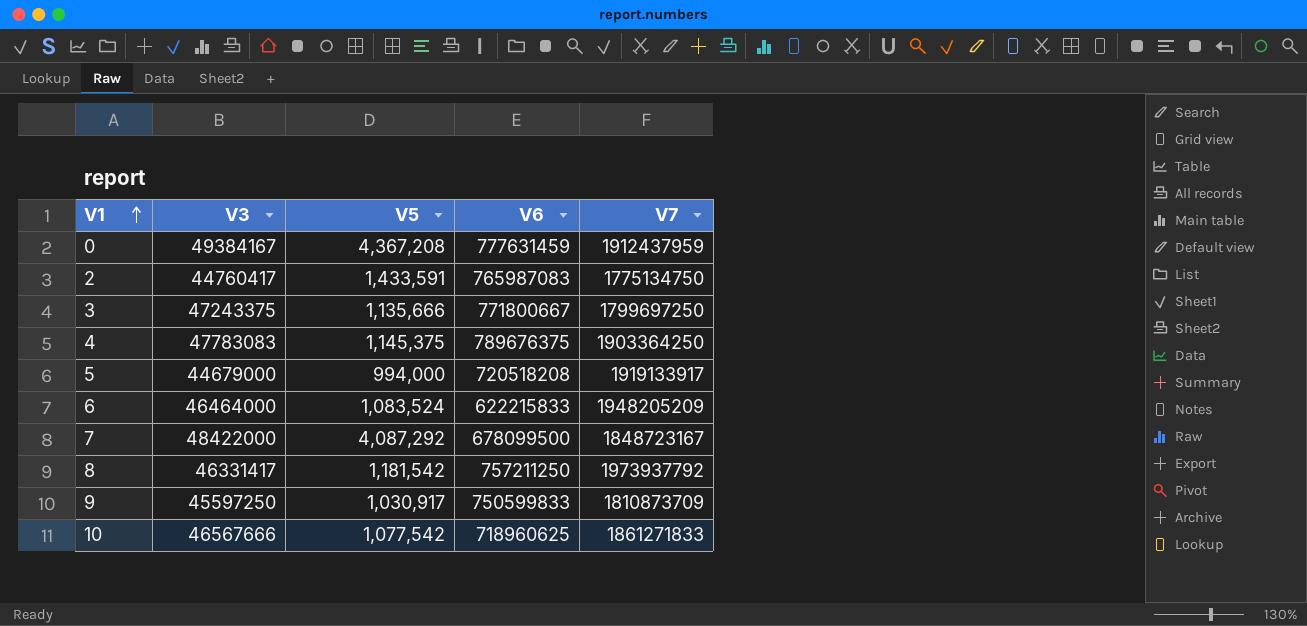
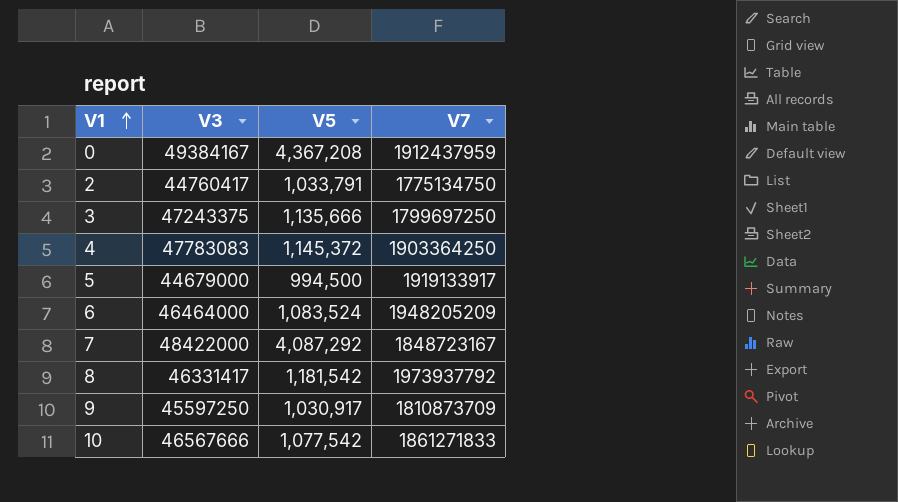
column V6 | position: 4 -> none
2 | V5: 1,433,591 -> 1,033,791
4 | V5: 1,145,375 -> 1,145,372
5 | V5: 994,000 -> 994,500

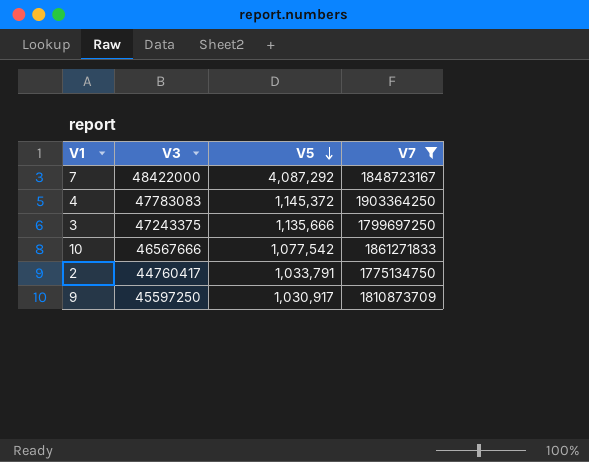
filter: none -> V7 <= 1903364250
row order: V1 ascending -> V5 descending

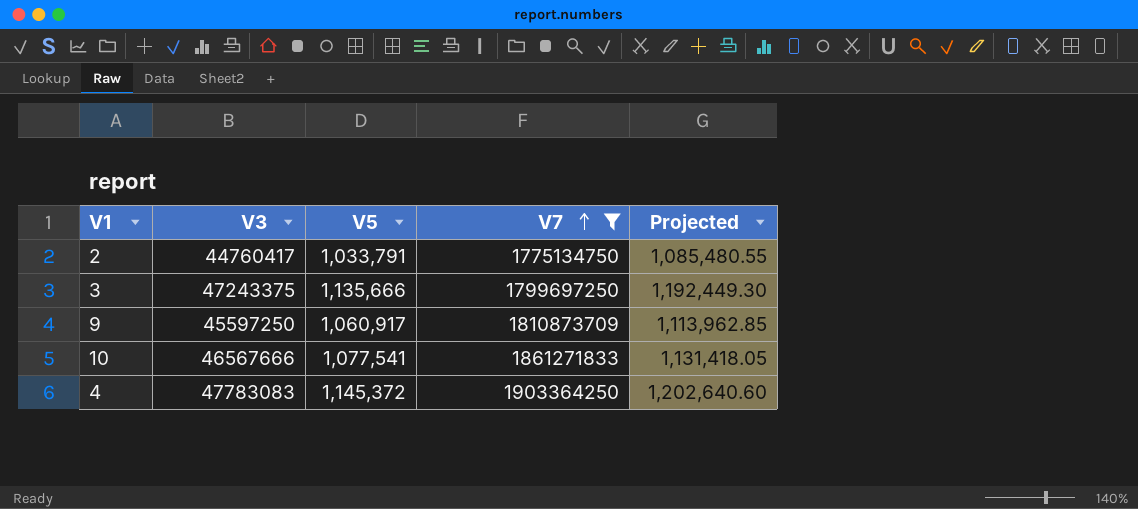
row order: V5 descending -> V7 ascending
column Projected | formula: none -> [V5] * 1.05
row 7: 48422000 | 4,087,292 | 1848723167 -> none
9 | V5: 1,030,917 -> 1,060,917
10 | V5: 1,077,542 -> 1,077,541

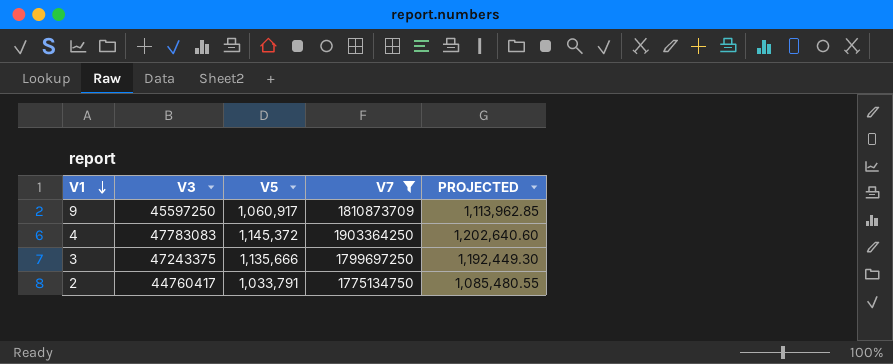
row order: V7 ascending -> V1 descending
column name: Projected -> PROJECTED
row 10: 46567666 | 1,077,541 | 1861271833 | 1,131,418.05 -> none

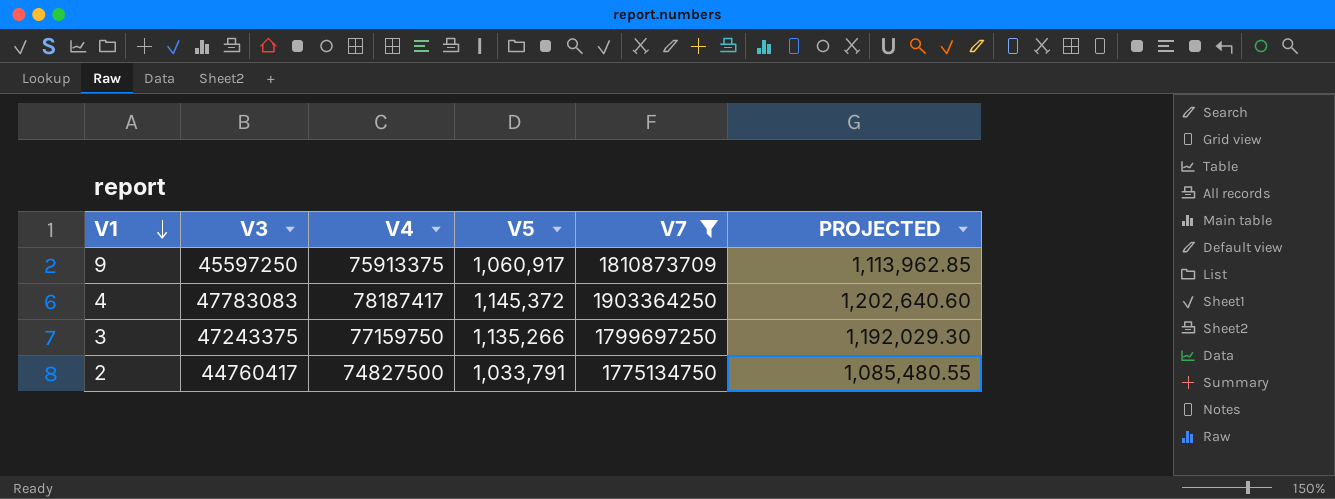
column V4 | position: none -> 3
3 | V5: 1,135,666 -> 1,135,266
3 | PROJECTED: 1,192,449.30 -> 1,192,029.30

